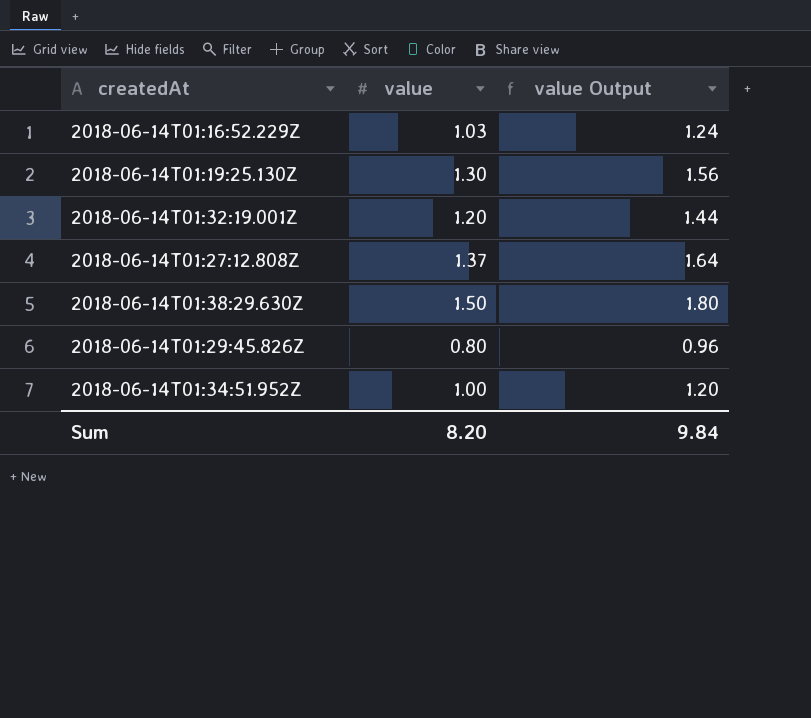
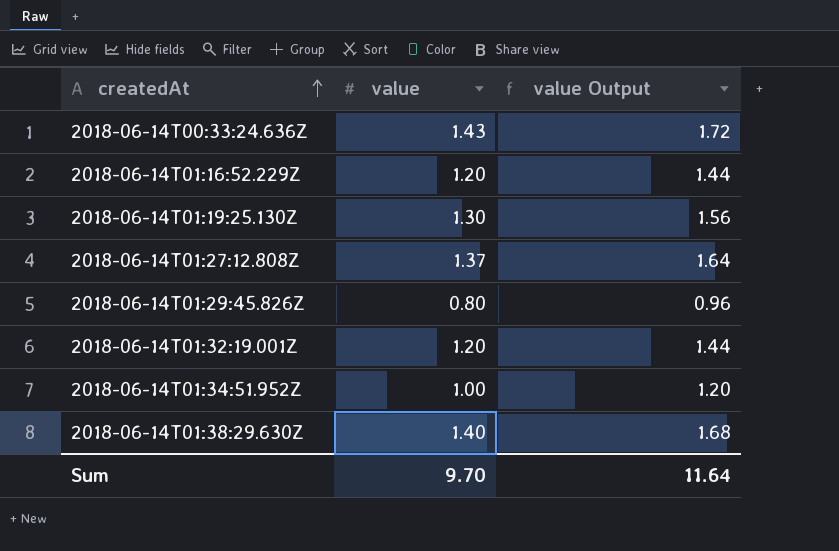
row order: none -> createdAt ascending
row 2018-06-14T00:33:24.636Z: none -> 1.43 | 1.72
2018-06-14T01:16:52.229Z | value: 1.03 -> 1.20
2018-06-14T01:16:52.229Z | value Output: 1.24 -> 1.44
2018-06-14T01:38:29.630Z | value: 1.50 -> 1.40
2018-06-14T01:38:29.630Z | value Output: 1.80 -> 1.68
Sum | value: 8.20 -> 9.70
Sum | value Output: 9.84 -> 11.64

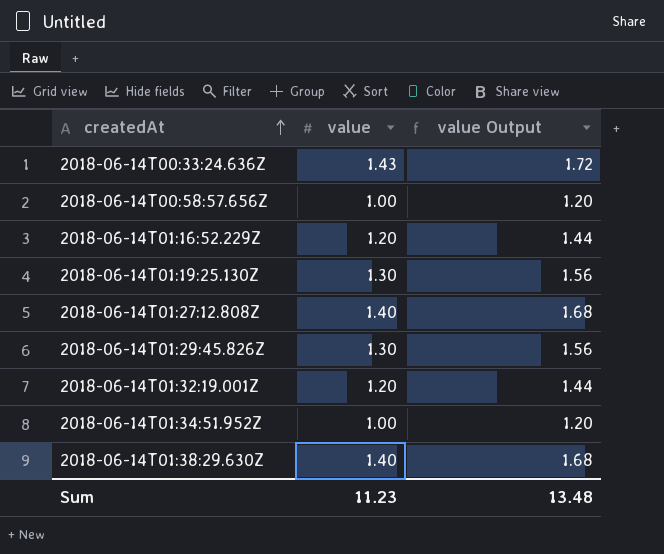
row 2018-06-14T00:58:57.656Z: none -> 1.00 | 1.20
2018-06-14T01:27:12.808Z | value: 1.37 -> 1.40
2018-06-14T01:27:12.808Z | value Output: 1.64 -> 1.68
2018-06-14T01:29:45.826Z | value: 0.80 -> 1.30
2018-06-14T01:29:45.826Z | value Output: 0.96 -> 1.56
Sum | value: 9.70 -> 11.23
Sum | value Output: 11.64 -> 13.48

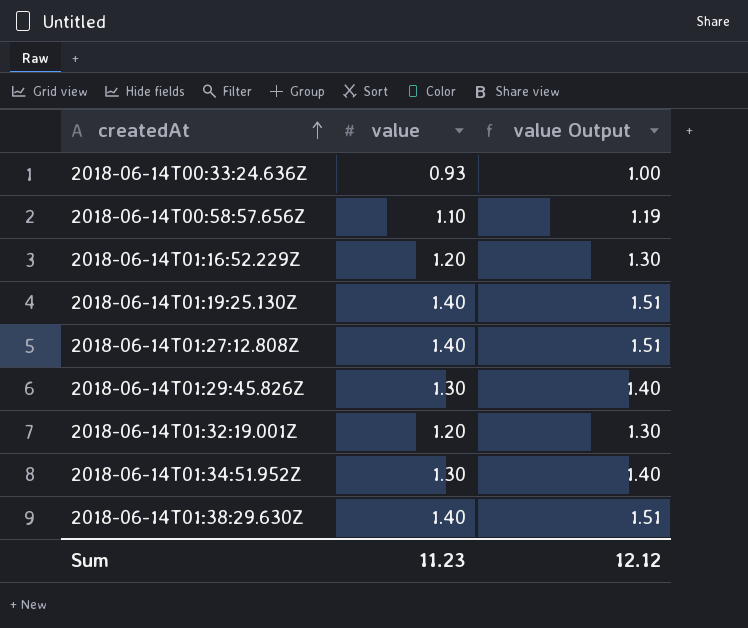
column value Output | formula: [value] * 1.2 -> [value] * 1.08
2018-06-14T00:33:24.636Z | value: 1.43 -> 0.93
2018-06-14T00:58:57.656Z | value: 1.00 -> 1.10
2018-06-14T01:19:25.130Z | value: 1.30 -> 1.40
2018-06-14T01:34:51.952Z | value: 1.00 -> 1.30
Sum | value Output: 13.48 -> 12.12

